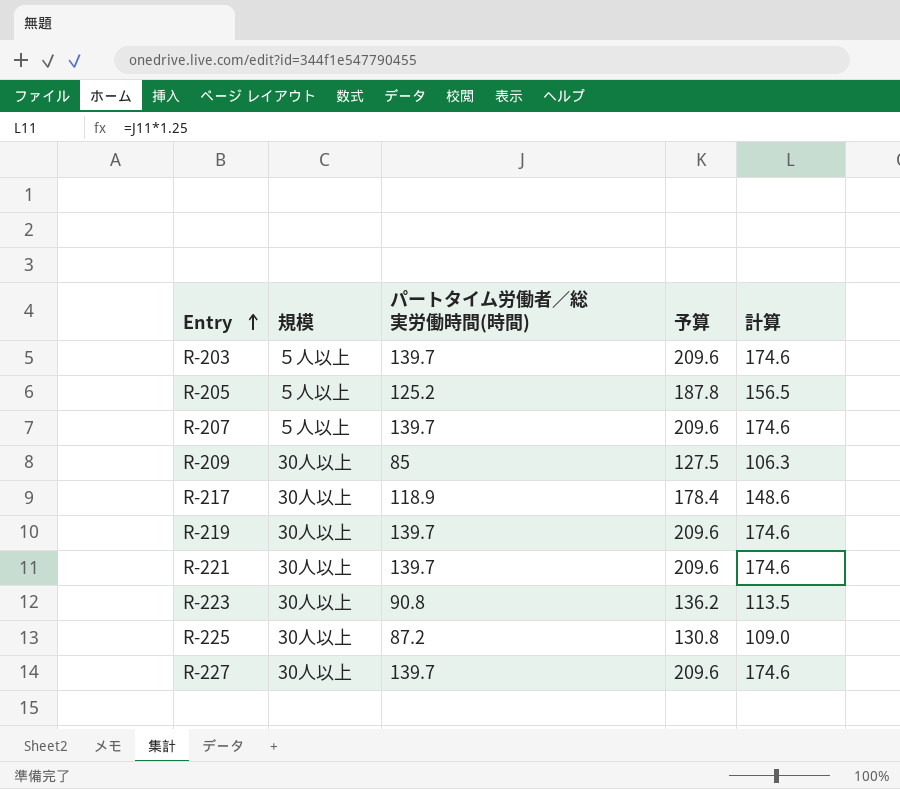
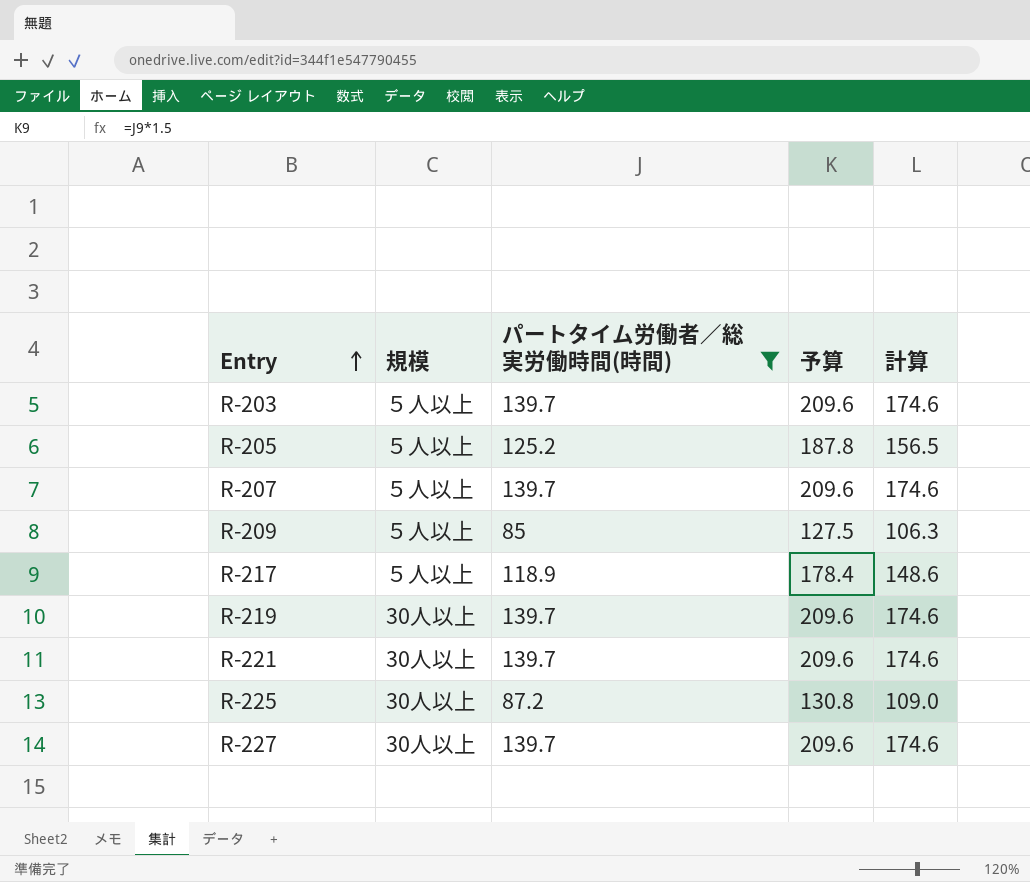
filter: none -> パートタイム労働者／総実労働時間(時間) != 90.8
R-209 | 規模: 30人以上 -> ５人以上
R-217 | 規模: 30人以上 -> ５人以上

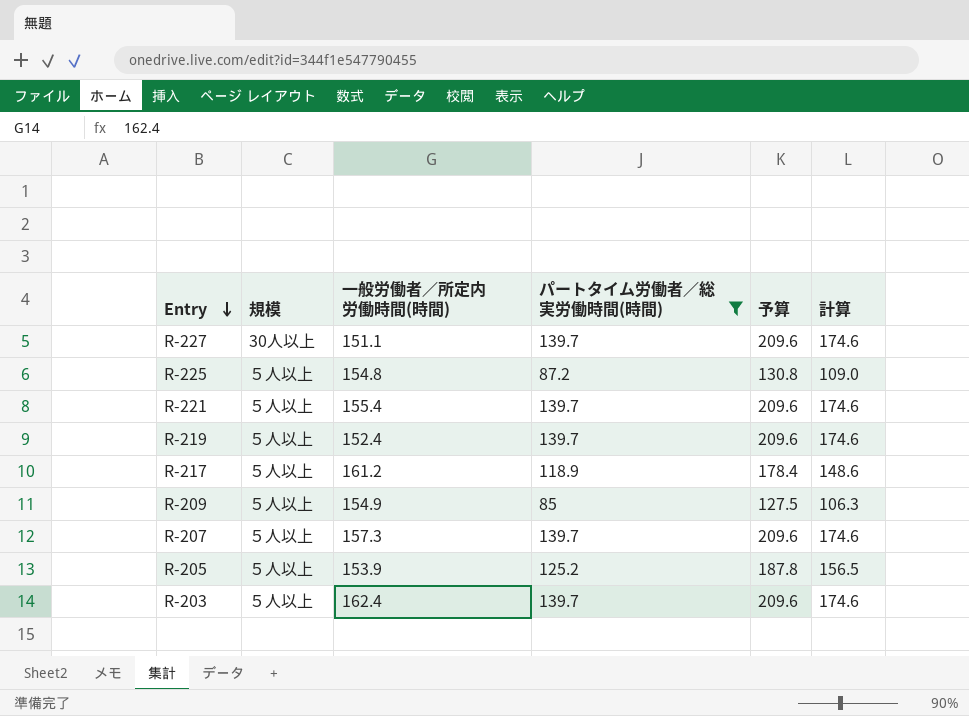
row order: Entry ascending -> Entry descending
column 一般労働者／所定内労働時間(時間) | position: none -> 3
R-225 | 規模: 30人以上 -> ５人以上
R-221 | 規模: 30人以上 -> ５人以上
R-219 | 規模: 30人以上 -> ５人以上

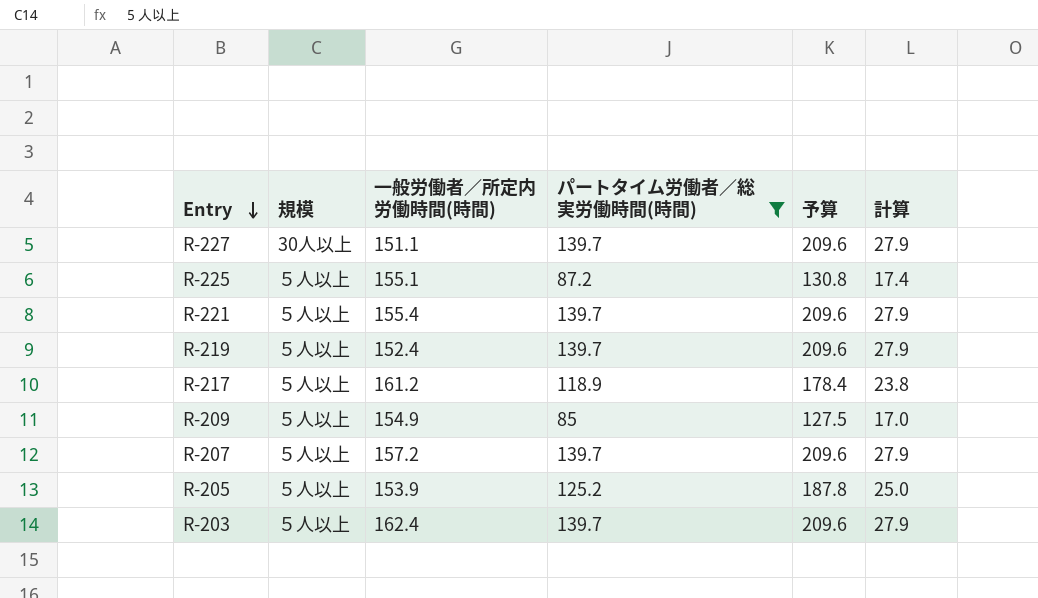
column 計算 | formula: [パートタイム労働者／総実労働時間(時間)] * 1.25 -> [パートタイム労働者／総実労働時間(時間)] * 0.2
R-225 | 一般労働者／所定内労働時間(時間): 154.8 -> 155.1
R-207 | 一般労働者／所定内労働時間(時間): 157.3 -> 157.2

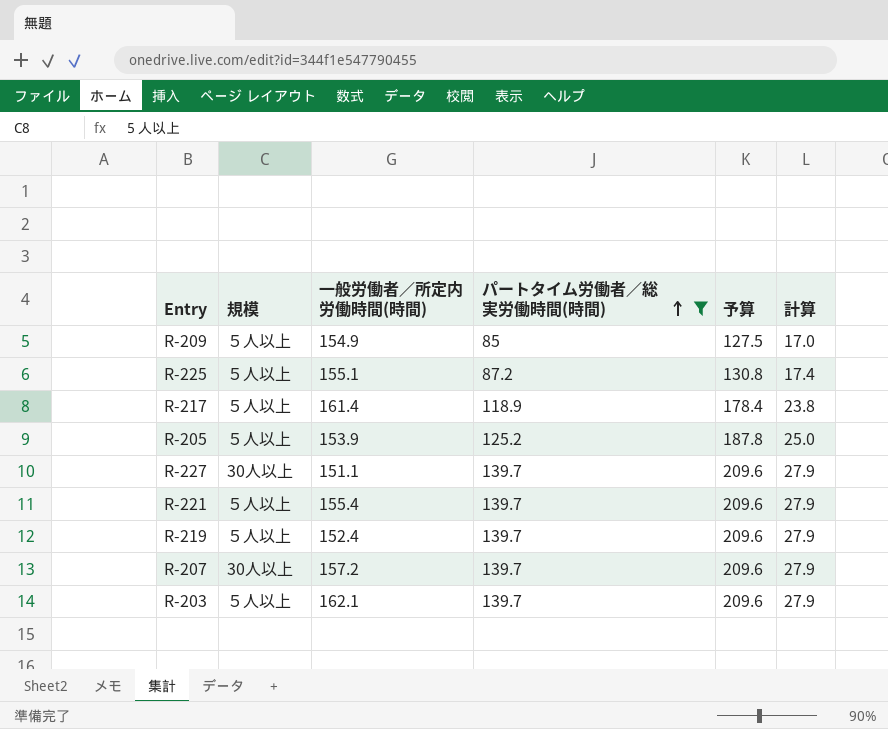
row order: Entry descending -> パートタイム労働者／総実労働時間(時間) ascending
R-217 | 一般労働者／所定内労働時間(時間): 161.2 -> 161.4
R-207 | 規模: ５人以上 -> 30人以上
R-203 | 一般労働者／所定内労働時間(時間): 162.4 -> 162.1

